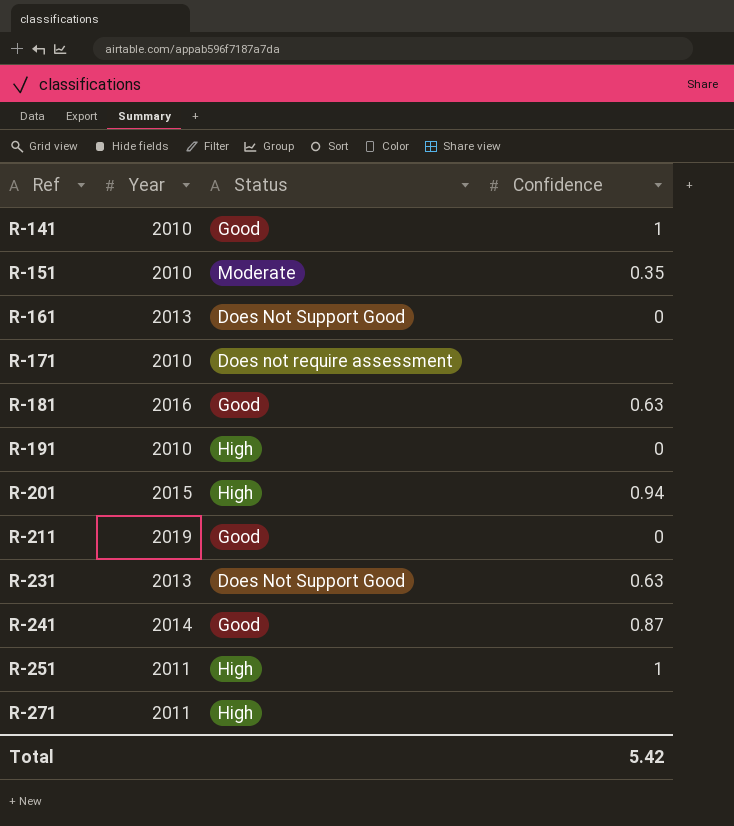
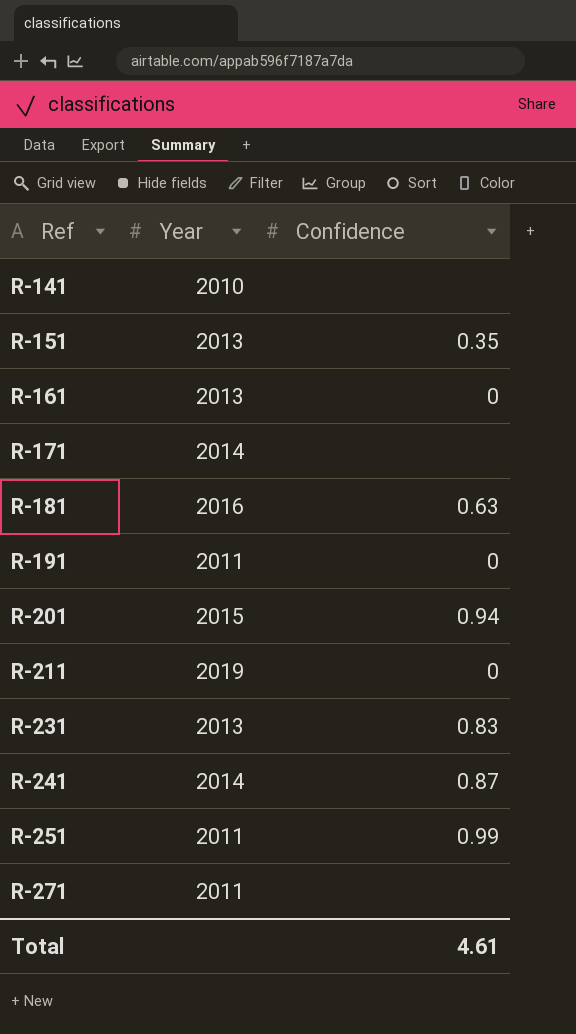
column Status | position: 3 -> none
R-141 | Confidence: 1 -> none
R-151 | Year: 2010 -> 2013
R-171 | Year: 2010 -> 2014
R-191 | Year: 2010 -> 2011
R-231 | Confidence: 0.63 -> 0.83
R-251 | Confidence: 1 -> 0.99
Total | Confidence: 5.42 -> 4.61

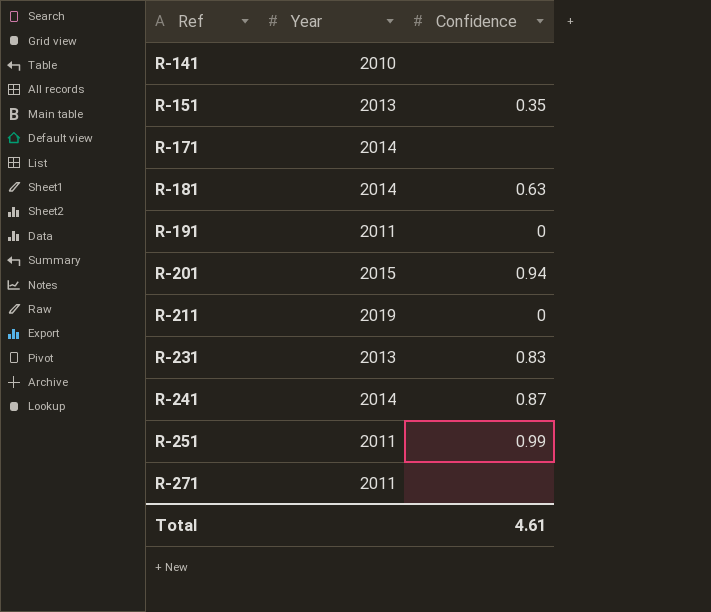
row R-161: 2013 | 0 -> none
R-181 | Year: 2016 -> 2014

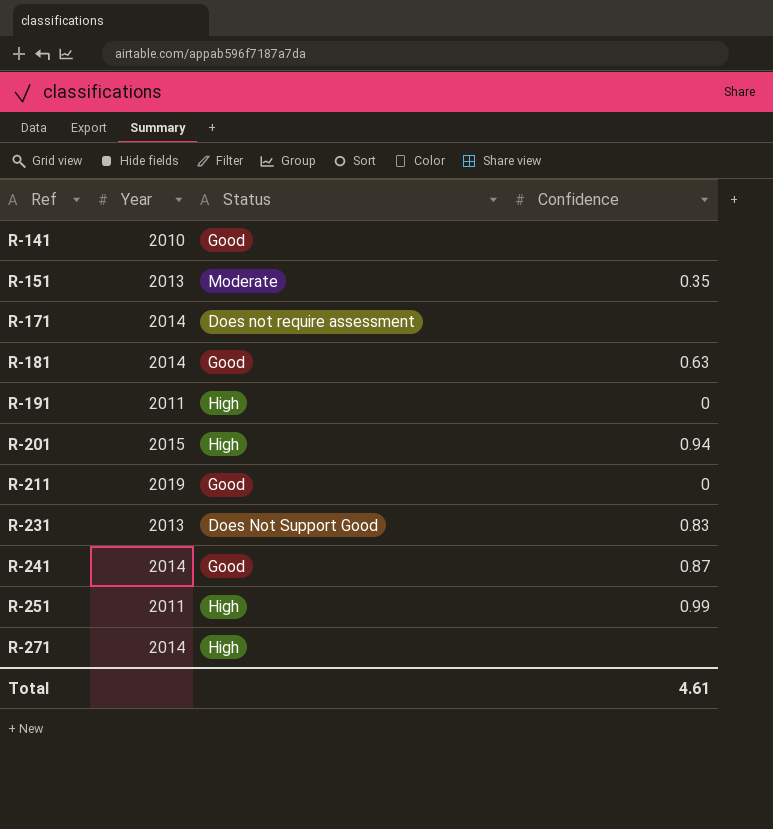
column Status | position: none -> 3
R-271 | Year: 2011 -> 2014

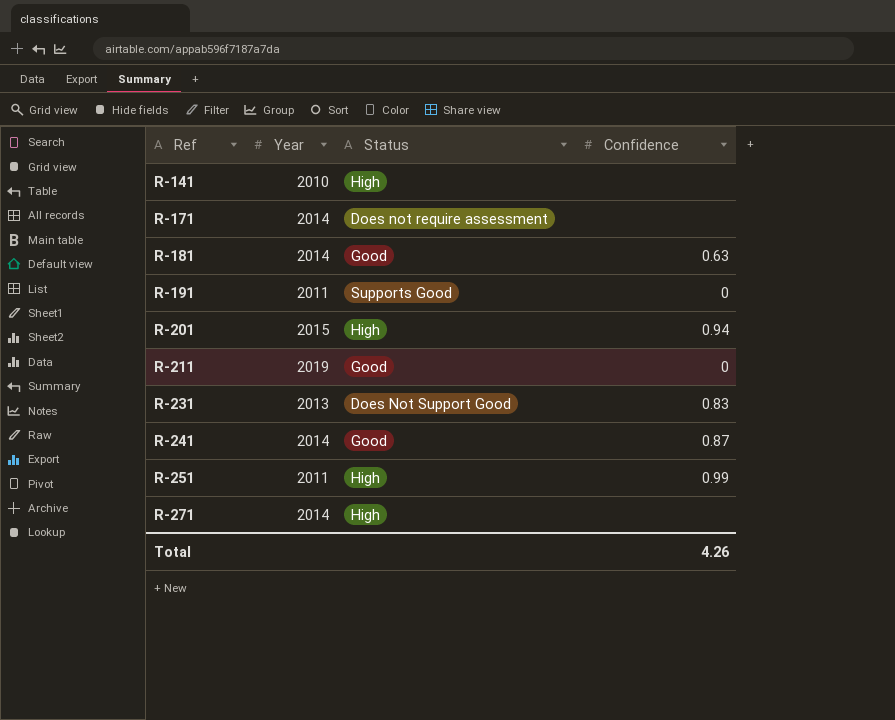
row R-151: 2013 | Moderate | 0.35 -> none
R-141 | Status: Good -> High
R-191 | Status: High -> Supports Good
Total | Confidence: 4.61 -> 4.26

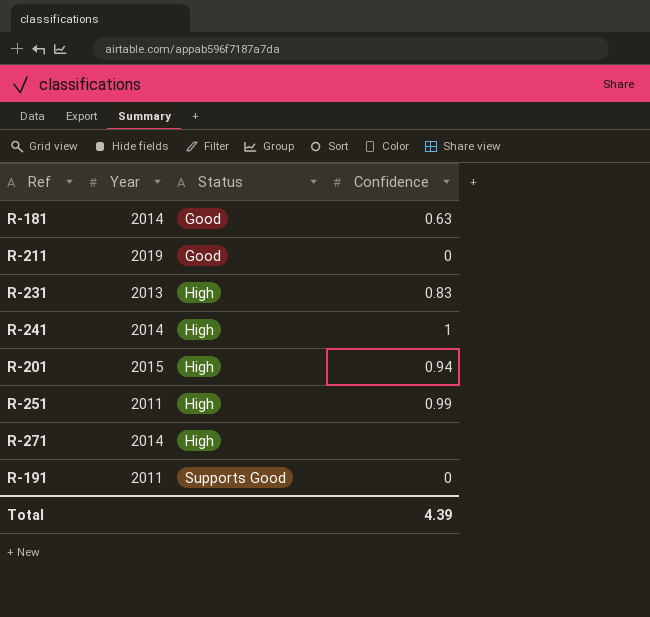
row order: Ref ascending -> Status ascending
row R-141: 2010 | High | none -> none
row R-171: 2014 | Does not require assessment | none -> none
R-231 | Status: Does Not Support Good -> High
R-241 | Status: Good -> High
R-241 | Confidence: 0.87 -> 1
Total | Confidence: 4.26 -> 4.39

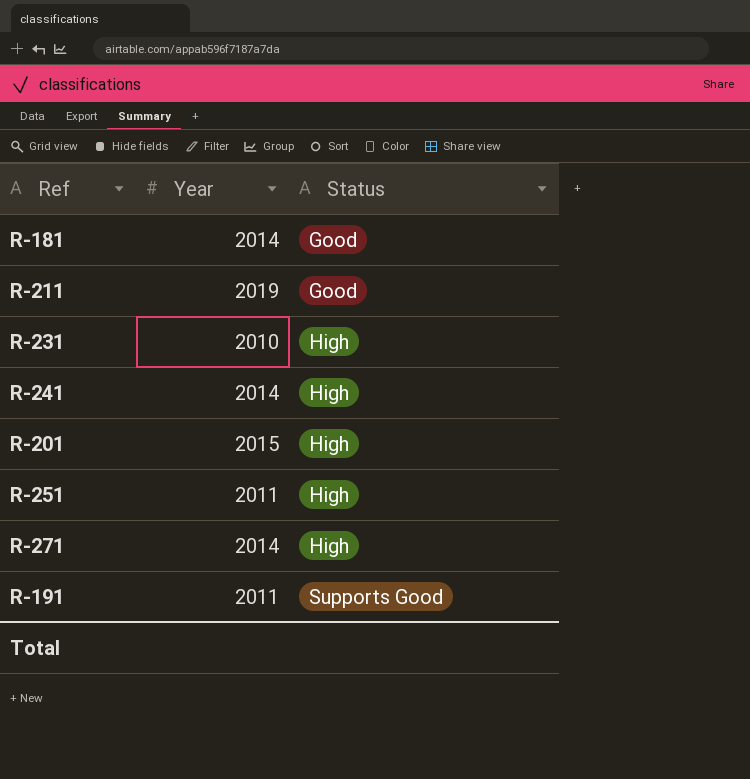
column Confidence | position: 4 -> none
R-231 | Year: 2013 -> 2010

